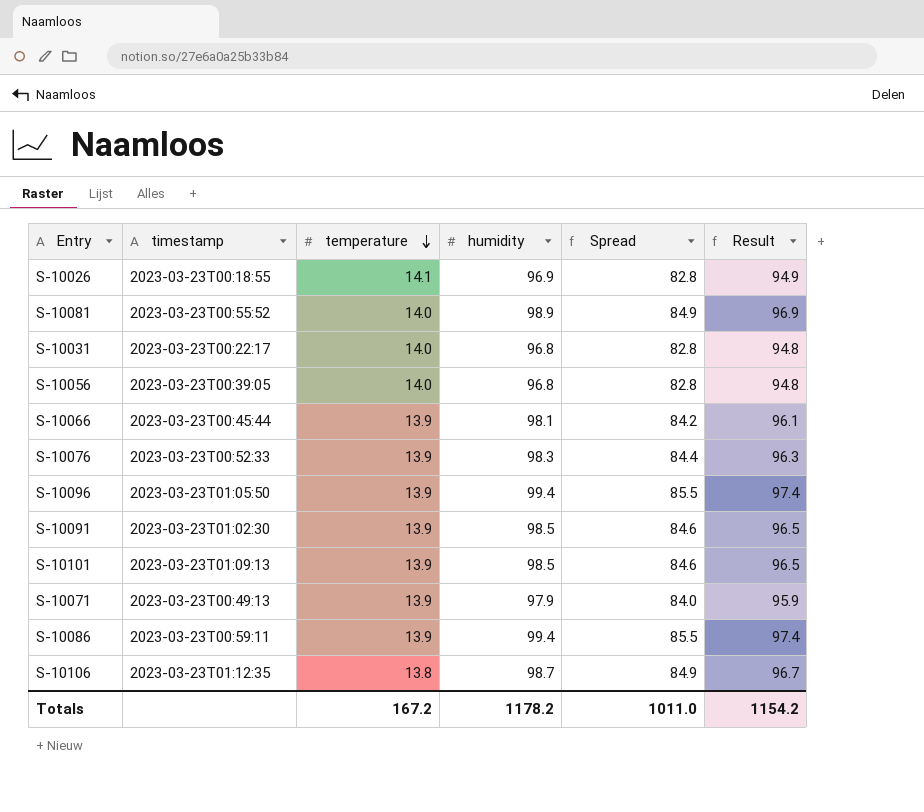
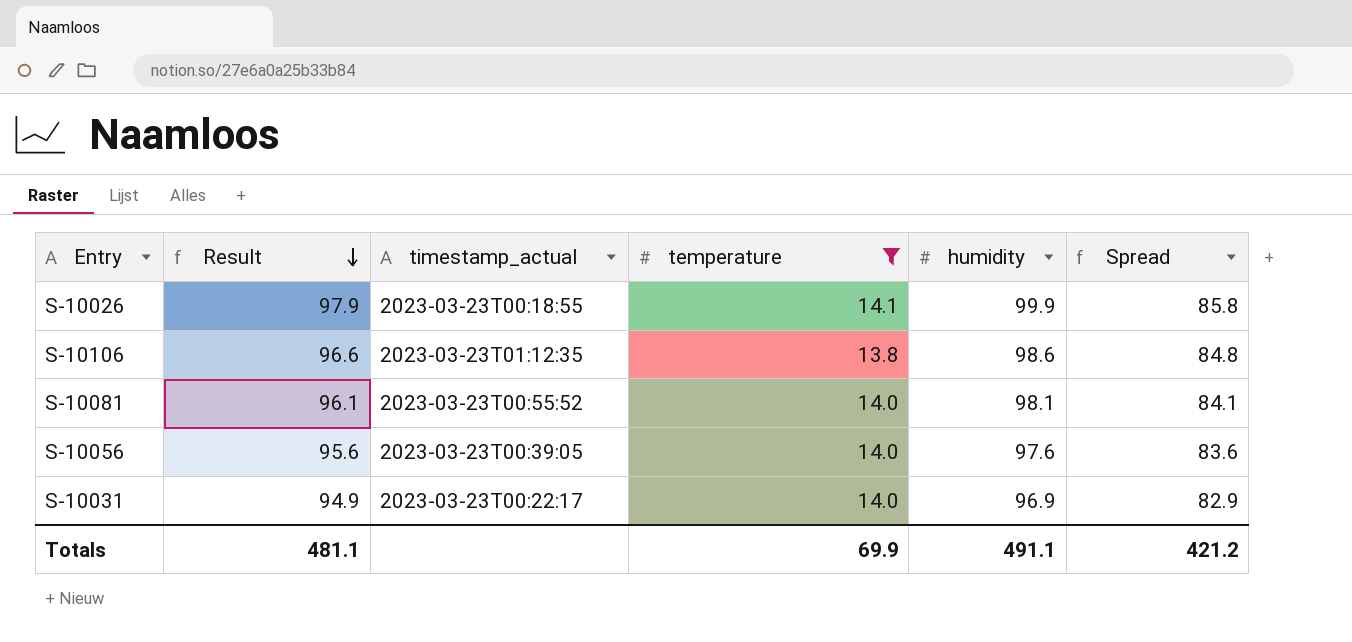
filter: none -> temperature != 13.9
row order: temperature descending -> Result descending
column Result | position: 6 -> 2
column name: timestamp -> timestamp_actual
S-10026 | Result: 94.9 -> 97.9
S-10026 | humidity: 96.9 -> 99.9
S-10026 | Spread: 82.8 -> 85.8
S-10106 | Result: 96.7 -> 96.6
S-10106 | humidity: 98.7 -> 98.6
S-10106 | Spread: 84.9 -> 84.8
S-10081 | Result: 96.9 -> 96.1
S-10081 | humidity: 98.9 -> 98.1
S-10081 | Spread: 84.9 -> 84.1
S-10056 | Result: 94.8 -> 95.6
S-10056 | humidity: 96.8 -> 97.6
S-10056 | Spread: 82.8 -> 83.6
S-10031 | Result: 94.8 -> 94.9
S-10031 | humidity: 96.8 -> 96.9
S-10031 | Spread: 82.8 -> 82.9
Totals | Result: 1154.2 -> 481.1
Totals | temperature: 167.2 -> 69.9
Totals | humidity: 1178.2 -> 491.1
Totals | Spread: 1011.0 -> 421.2

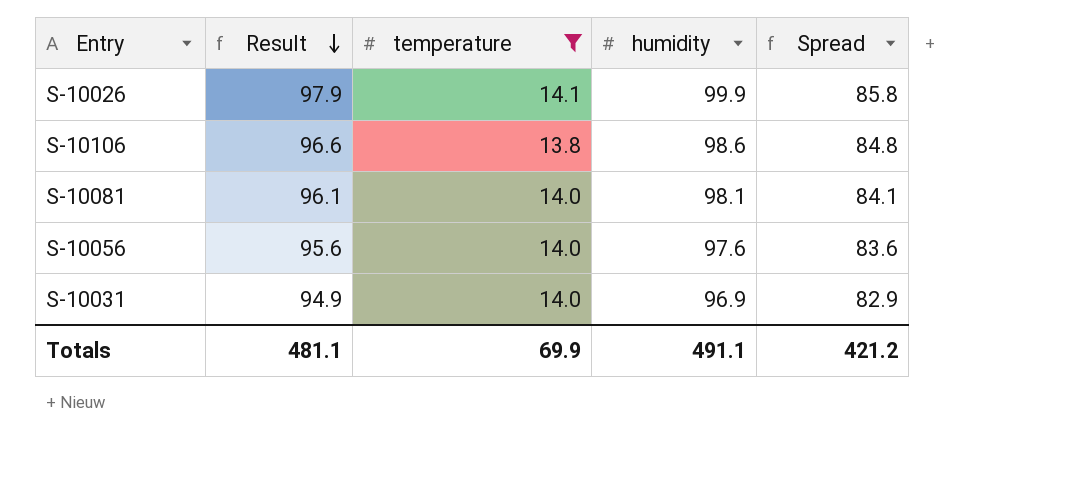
column timestamp_actual | position: 3 -> none

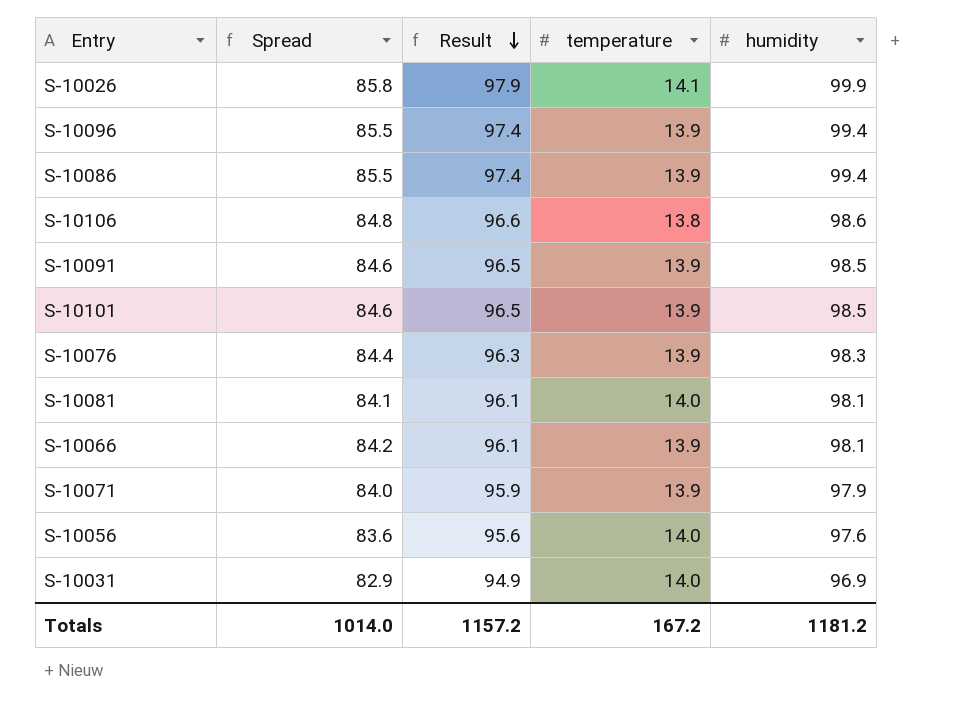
filter: temperature != 13.9 -> none
column Spread | position: 5 -> 2
Totals | Spread: 421.2 -> 1014.0
Totals | Result: 481.1 -> 1157.2
Totals | temperature: 69.9 -> 167.2
Totals | humidity: 491.1 -> 1181.2

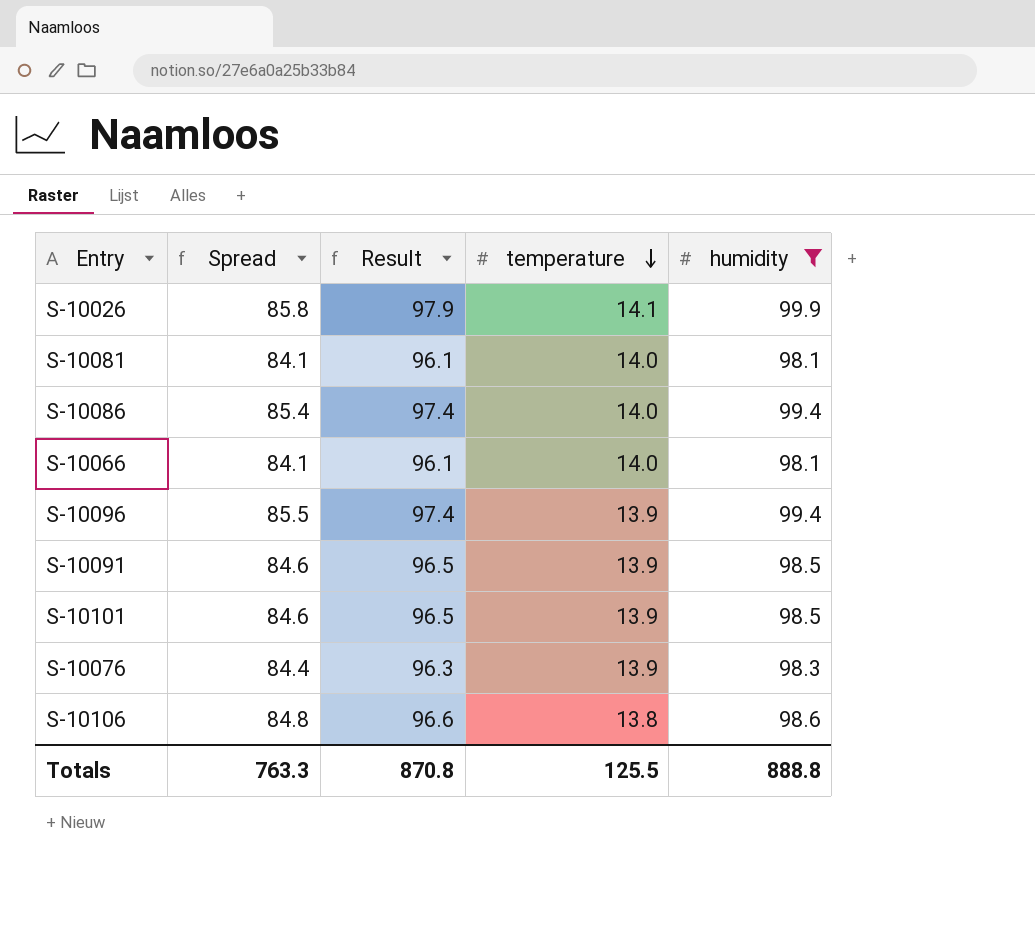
filter: none -> humidity >= 98.1
row order: Result descending -> temperature descending
S-10086 | Spread: 85.5 -> 85.4
S-10086 | temperature: 13.9 -> 14.0
S-10066 | Spread: 84.2 -> 84.1
S-10066 | temperature: 13.9 -> 14.0
Totals | Spread: 1014.0 -> 763.3
Totals | Result: 1157.2 -> 870.8
Totals | temperature: 167.2 -> 125.5
Totals | humidity: 1181.2 -> 888.8

